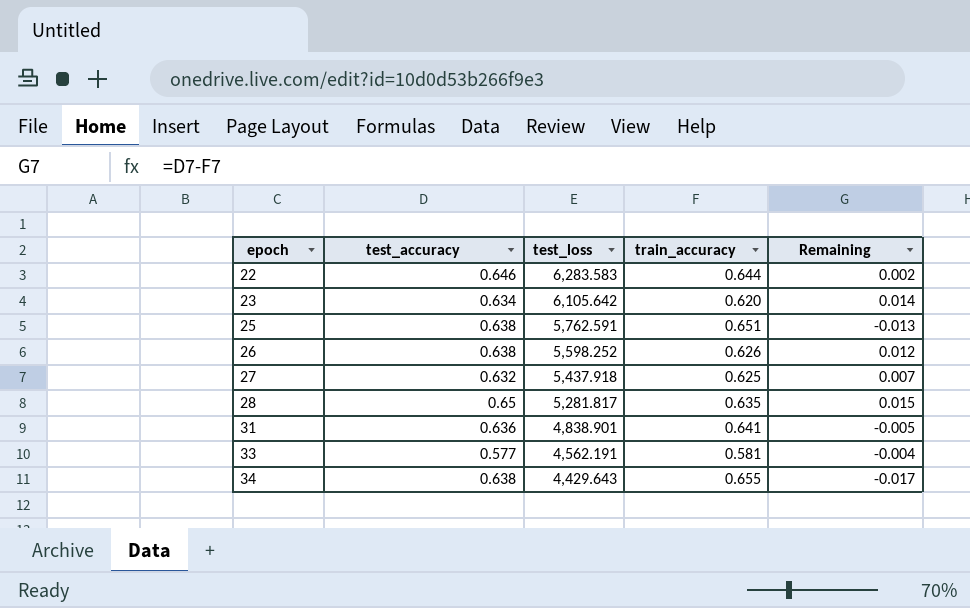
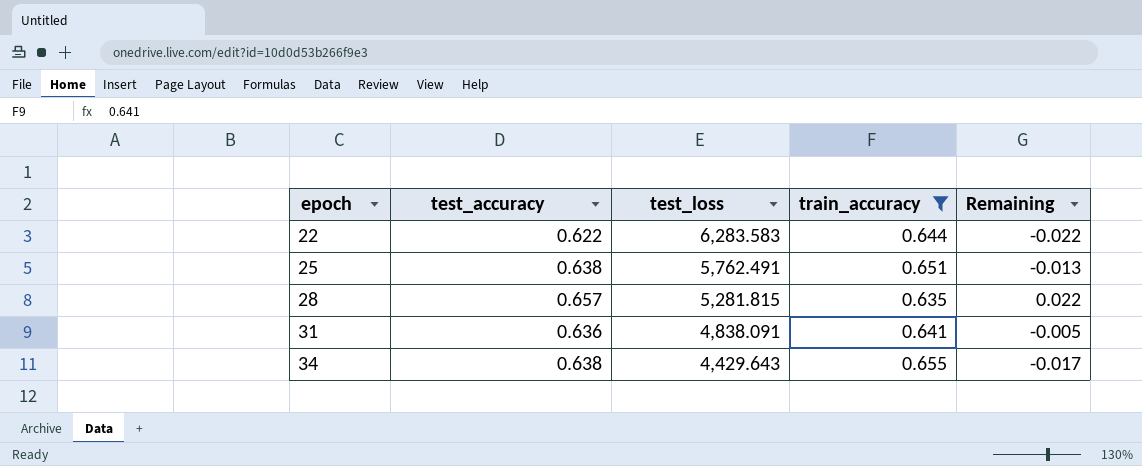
filter: none -> train_accuracy >= 0.635
22 | test_accuracy: 0.646 -> 0.622
22 | Remaining: 0.002 -> -0.022
25 | test_loss: 5,762.591 -> 5,762.491
28 | test_accuracy: 0.65 -> 0.657
28 | test_loss: 5,281.817 -> 5,281.815
28 | Remaining: 0.015 -> 0.022
31 | test_loss: 4,838.901 -> 4,838.091

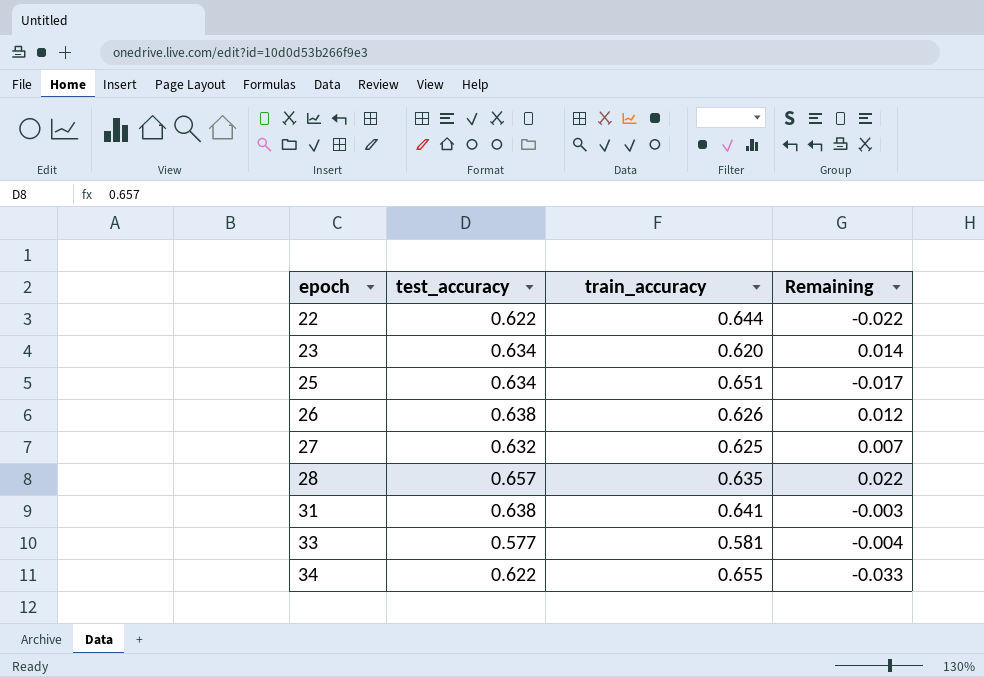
filter: train_accuracy >= 0.635 -> none
column test_loss | position: 3 -> none
25 | test_accuracy: 0.638 -> 0.634
25 | Remaining: -0.013 -> -0.017
31 | test_accuracy: 0.636 -> 0.638
31 | Remaining: -0.005 -> -0.003
34 | test_accuracy: 0.638 -> 0.622
34 | Remaining: -0.017 -> -0.033

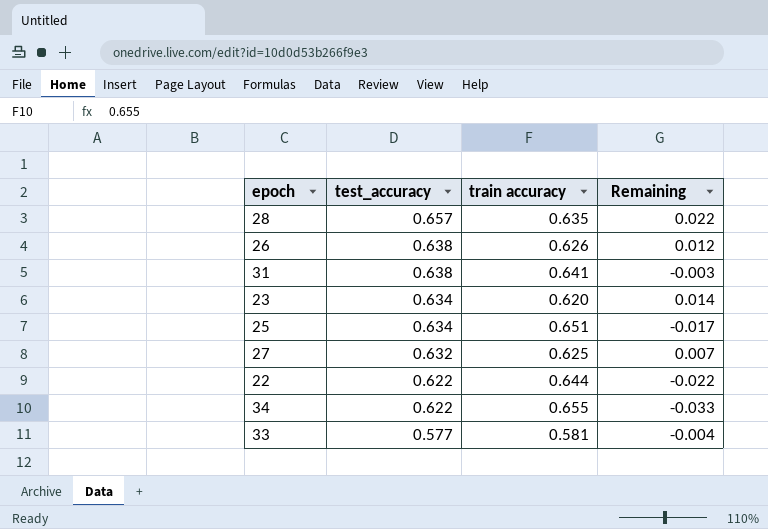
row order: epoch ascending -> test_accuracy descending
column name: train_accuracy -> train accuracy

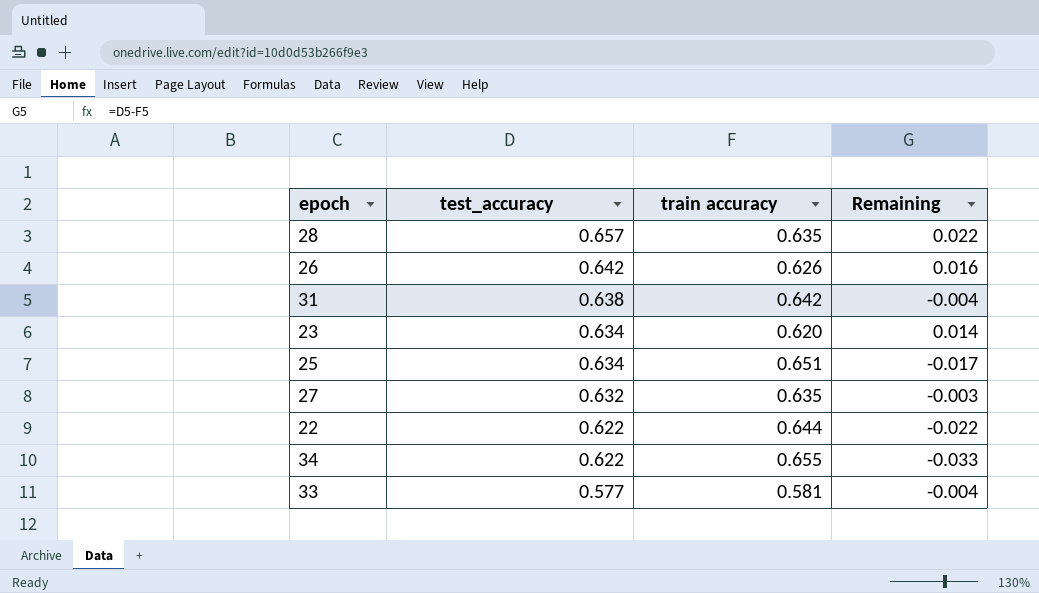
26 | test_accuracy: 0.638 -> 0.642
26 | Remaining: 0.012 -> 0.016
31 | train accuracy: 0.641 -> 0.642
31 | Remaining: -0.003 -> -0.004
27 | train accuracy: 0.625 -> 0.635
27 | Remaining: 0.007 -> -0.003

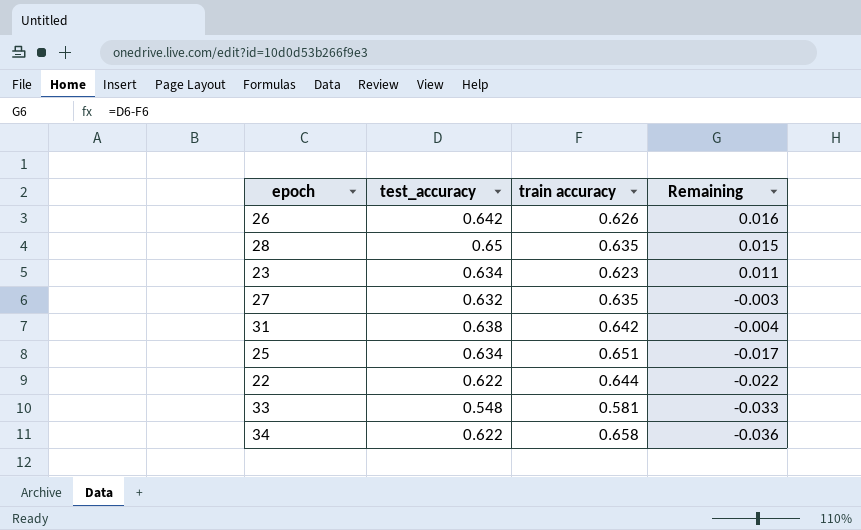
row order: test_accuracy descending -> Remaining descending
28 | test_accuracy: 0.657 -> 0.65
28 | Remaining: 0.022 -> 0.015
23 | train accuracy: 0.620 -> 0.623
23 | Remaining: 0.014 -> 0.011
33 | test_accuracy: 0.577 -> 0.548
33 | Remaining: -0.004 -> -0.033
34 | train accuracy: 0.655 -> 0.658
34 | Remaining: -0.033 -> -0.036

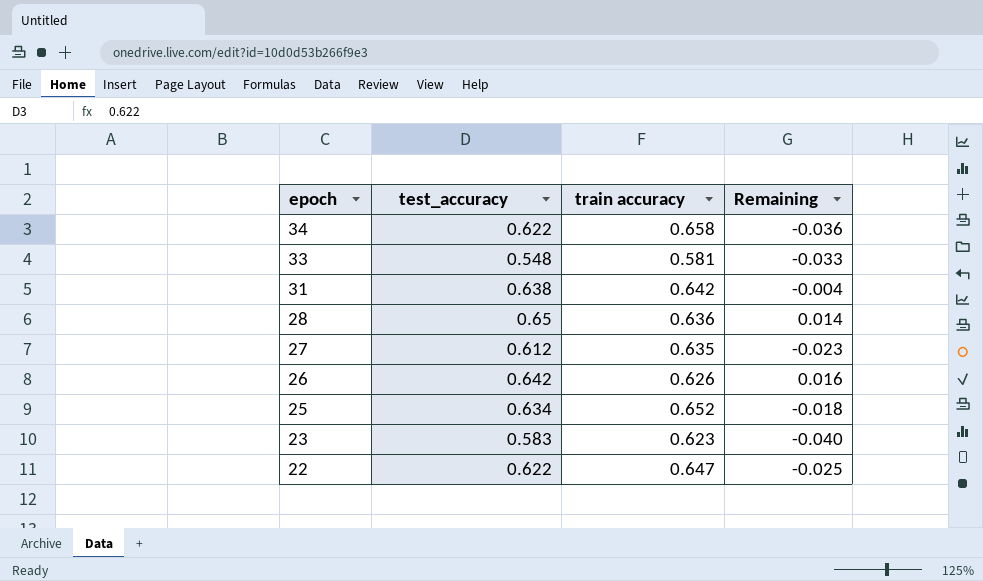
row order: Remaining descending -> epoch descending
28 | train accuracy: 0.635 -> 0.636
28 | Remaining: 0.015 -> 0.014
27 | test_accuracy: 0.632 -> 0.612
27 | Remaining: -0.003 -> -0.023
25 | train accuracy: 0.651 -> 0.652
25 | Remaining: -0.017 -> -0.018
23 | test_accuracy: 0.634 -> 0.583
23 | Remaining: 0.011 -> -0.040
22 | train accuracy: 0.644 -> 0.647
22 | Remaining: -0.022 -> -0.025

